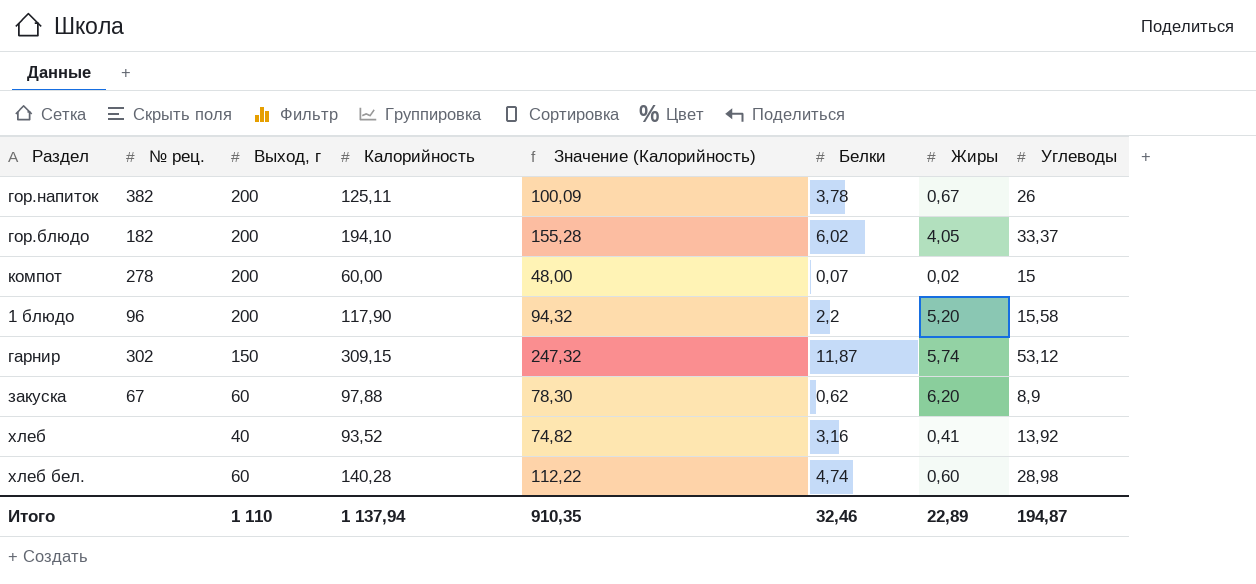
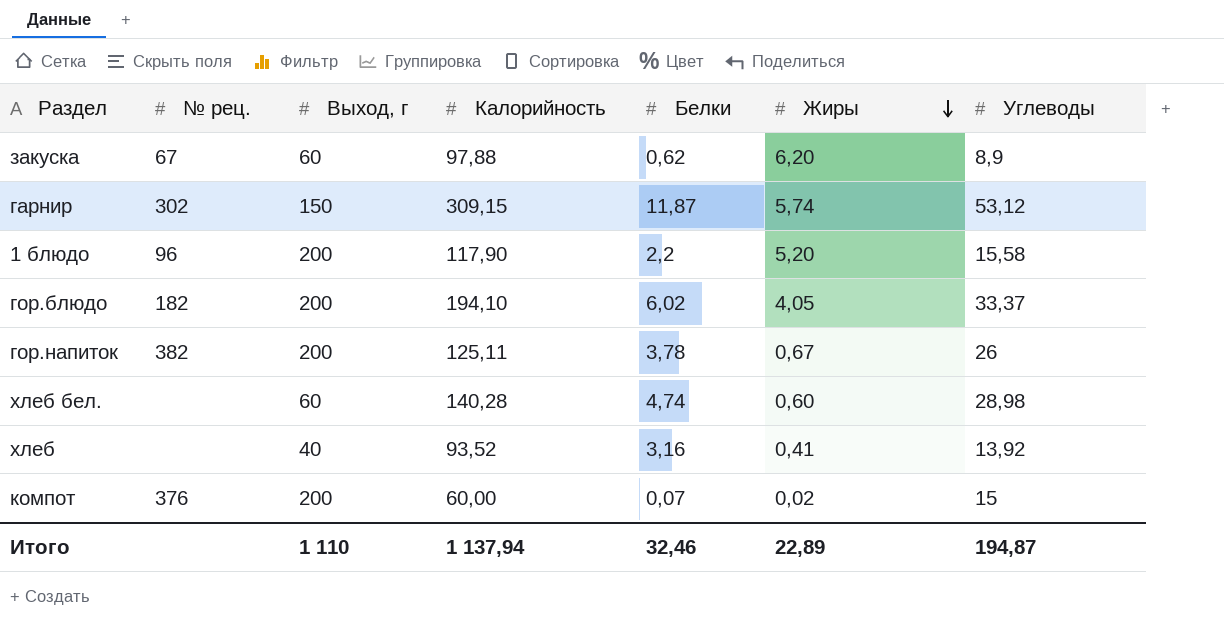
row order: none -> Жиры descending
column Значение (Калорийность) | formula: [Калорийность] * 0,8 -> none
компот | № рец.: 278 -> 376

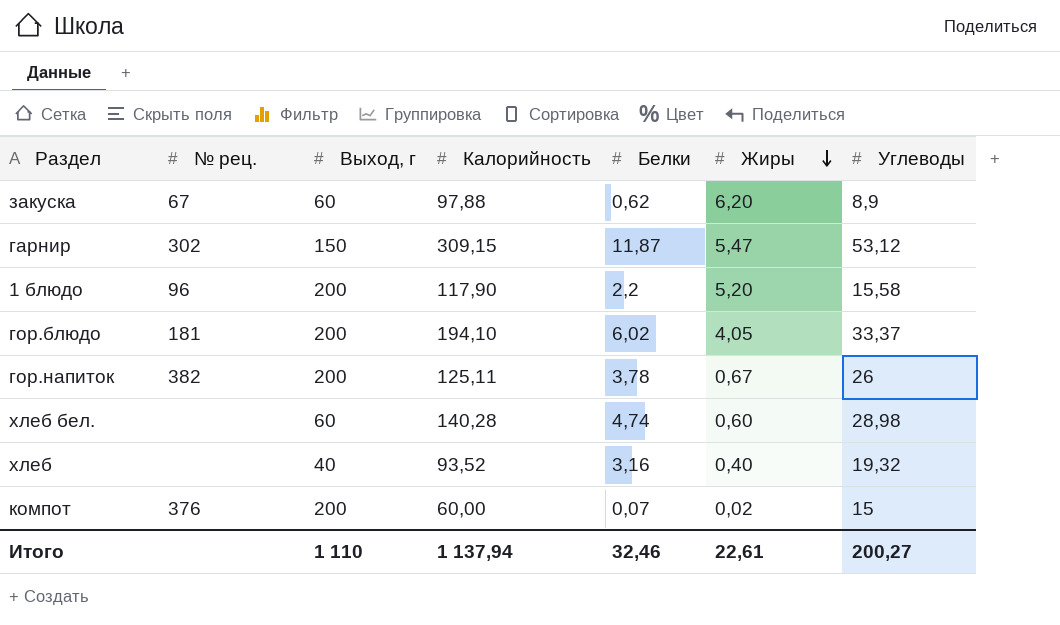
гарнир | Жиры: 5,74 -> 5,47
гор.блюдо | № рец.: 182 -> 181
хлеб | Жиры: 0,41 -> 0,40
хлеб | Углеводы: 13,92 -> 19,32
Итого | Жиры: 22,89 -> 22,61
Итого | Углеводы: 194,87 -> 200,27

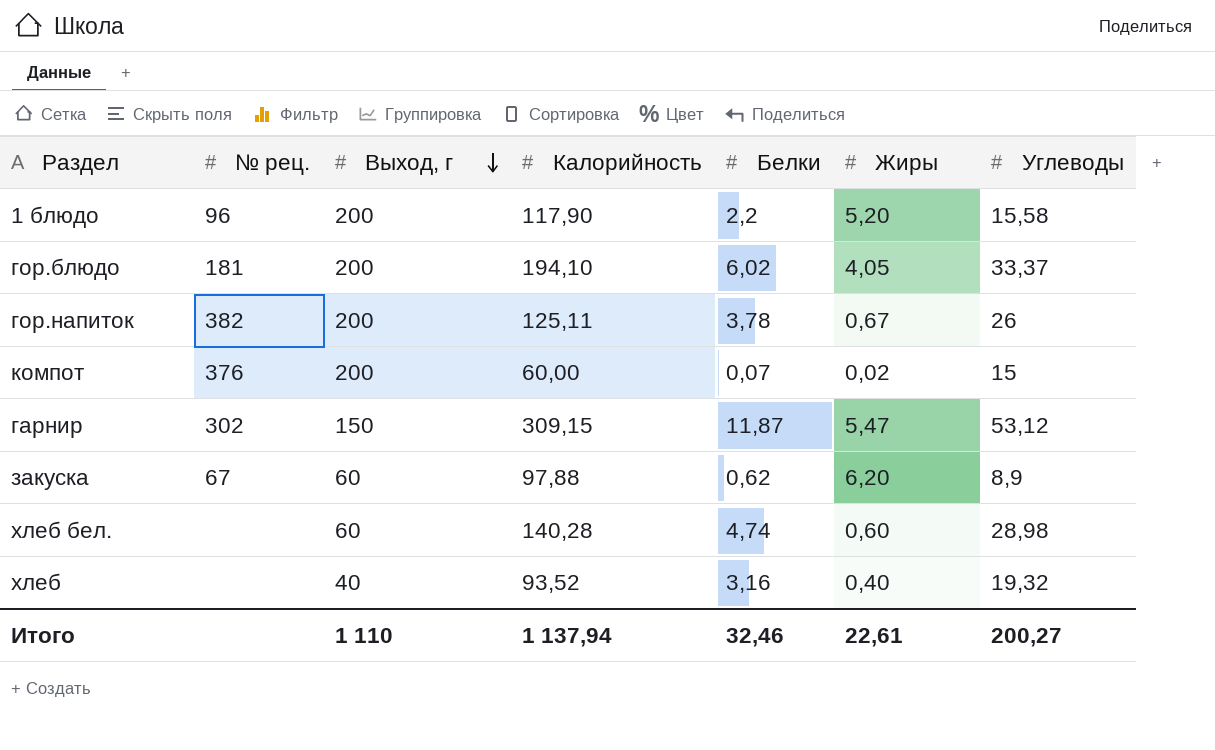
row order: Жиры descending -> Выход, г descending

